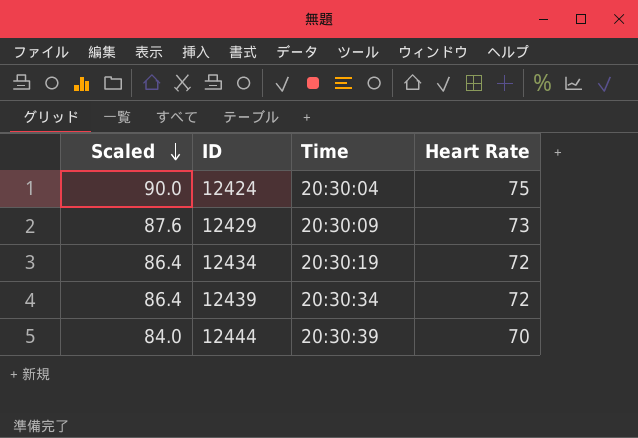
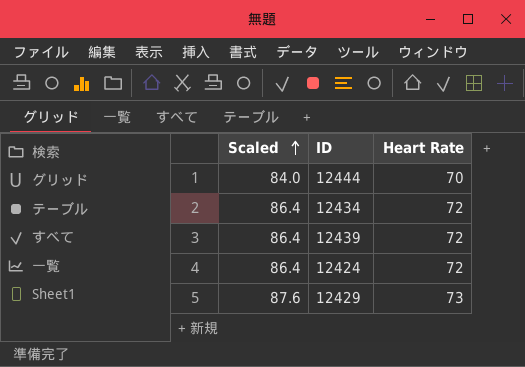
row order: Scaled descending -> Scaled ascending
column Time | position: 3 -> none
12424 | Scaled: 90.0 -> 86.4
12424 | Heart Rate: 75 -> 72

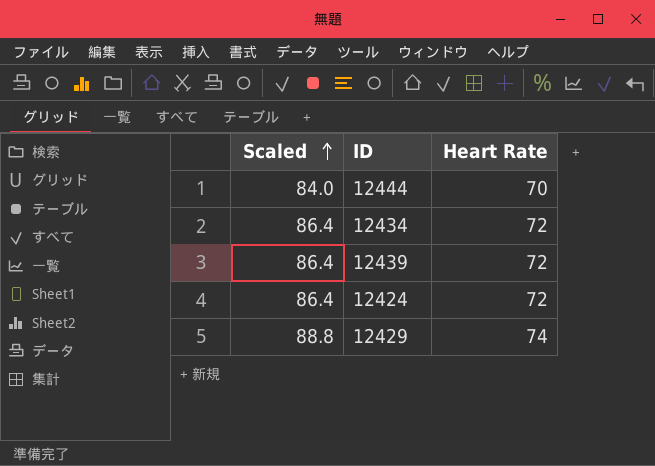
12429 | Scaled: 87.6 -> 88.8
12429 | Heart Rate: 73 -> 74

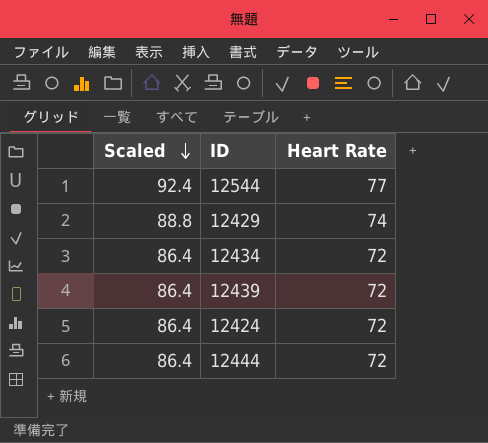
row order: Scaled ascending -> Scaled descending
row 12544: none -> 92.4 | 77
12444 | Scaled: 84.0 -> 86.4
12444 | Heart Rate: 70 -> 72

